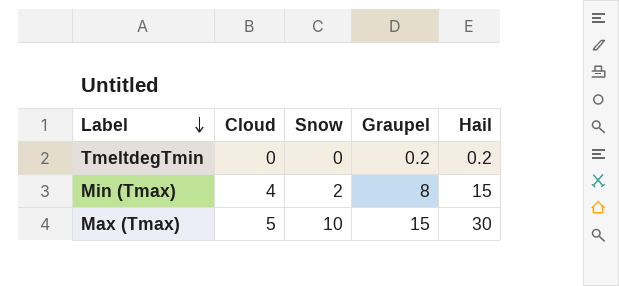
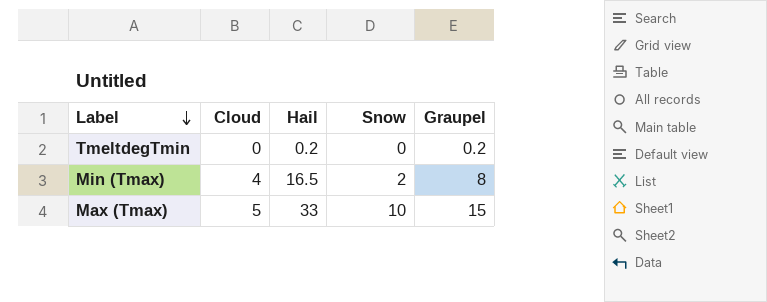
column Hail | position: 5 -> 3
Min (Tmax) | Hail: 15 -> 16.5
Max (Tmax) | Hail: 30 -> 33

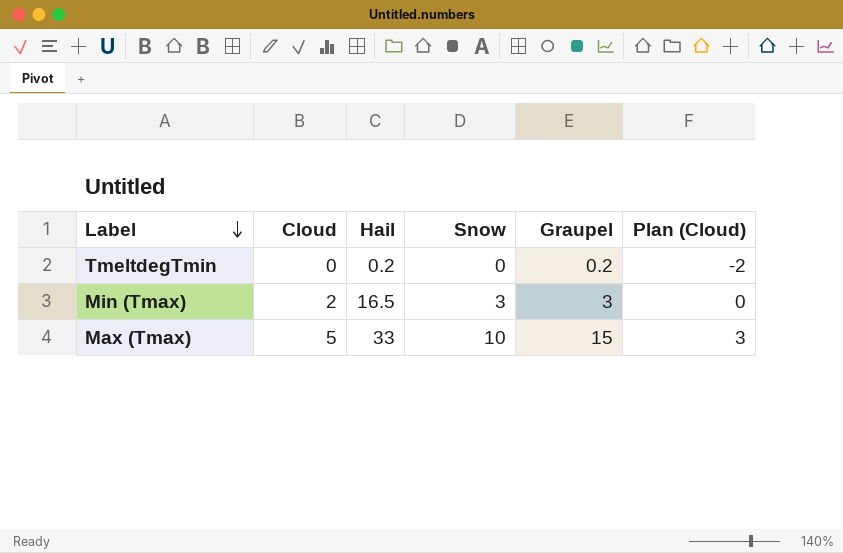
column Plan (Cloud) | formula: none -> [Cloud] - 2
Min (Tmax) | Cloud: 4 -> 2
Min (Tmax) | Snow: 2 -> 3
Min (Tmax) | Graupel: 8 -> 3

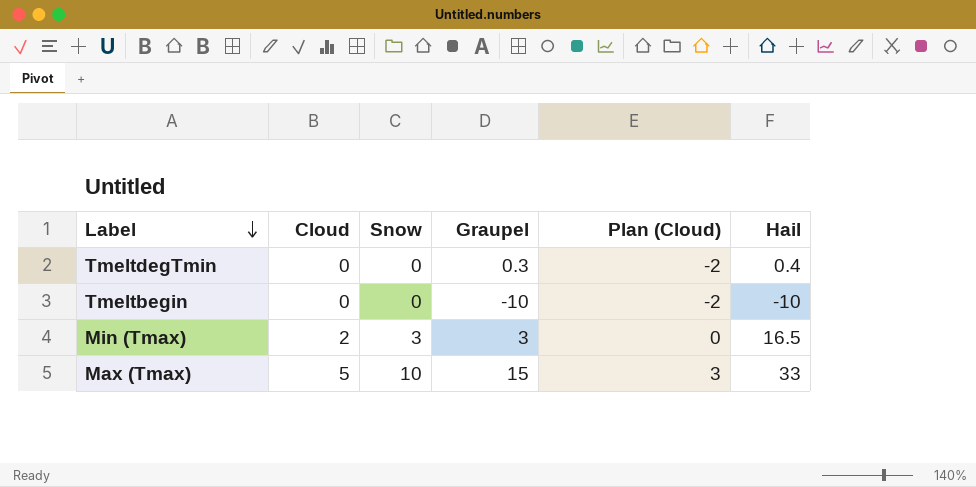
column Hail | position: 3 -> 6
TmeltdegTmin | Graupel: 0.2 -> 0.3
TmeltdegTmin | Hail: 0.2 -> 0.4
row Tmeltbegin: none -> 0 | 0 | -10 | -2 | -10

